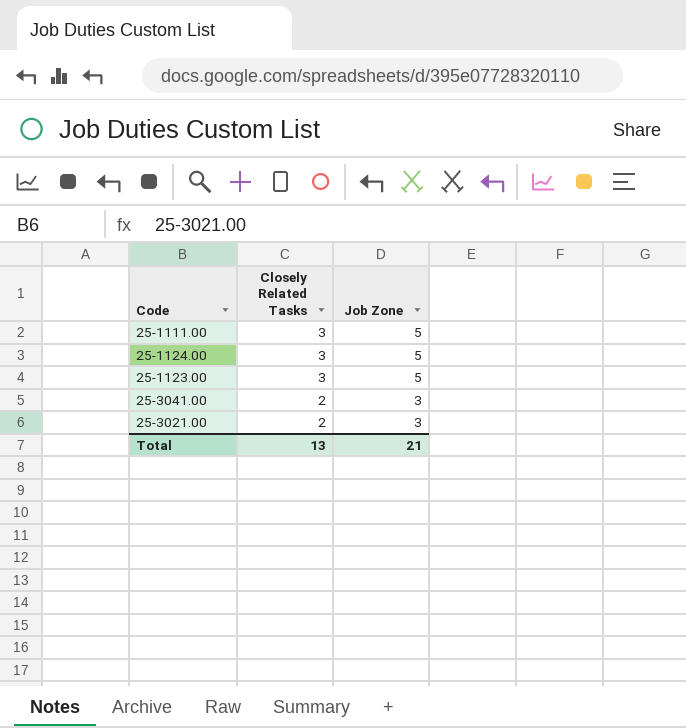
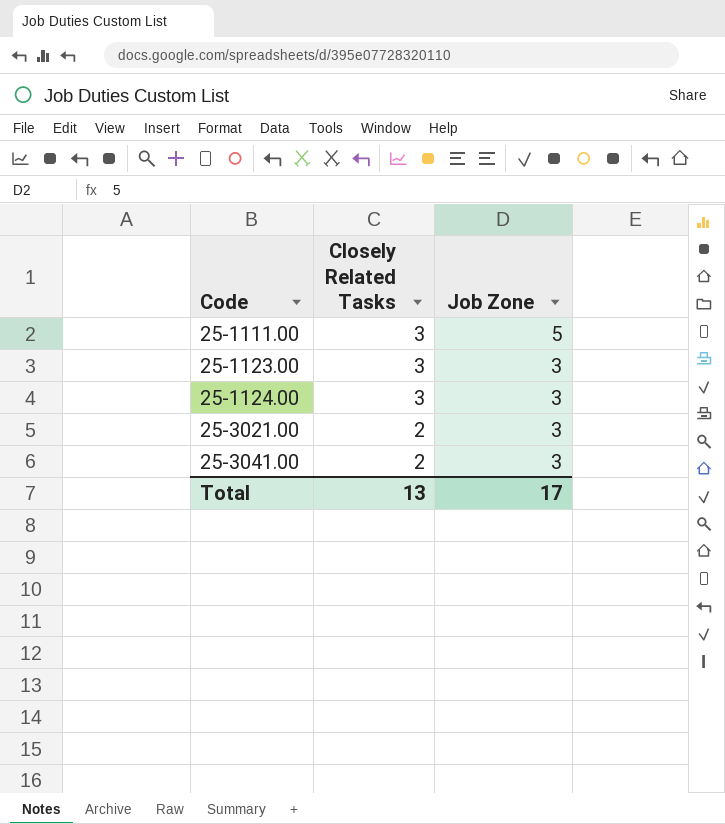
row order: Closely Related Tasks descending -> Code ascending
25-1123.00 | Job Zone: 5 -> 3
25-1124.00 | Job Zone: 5 -> 3
Total | Job Zone: 21 -> 17

